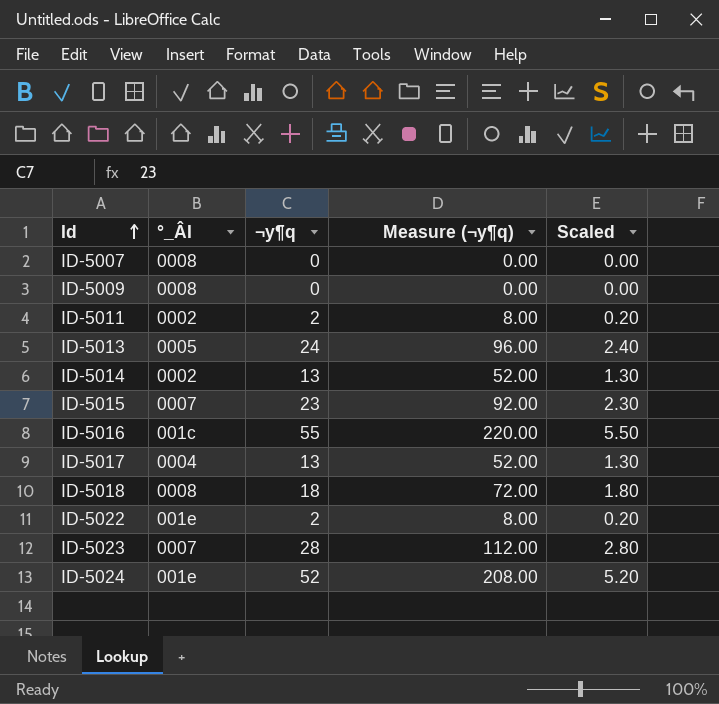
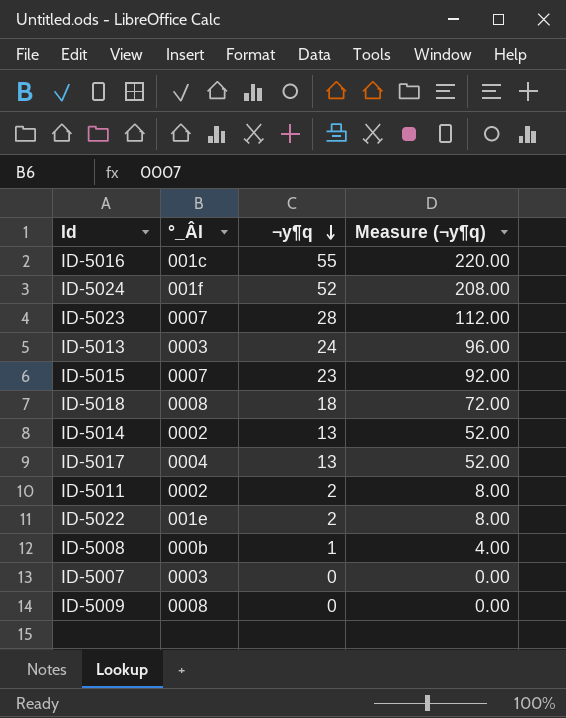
row order: Id ascending -> ¬y¶q descending
column Scaled | formula: [¬y¶q] * 0.1 -> none
ID-5024 | °_ÂI: 001e -> 001f
ID-5013 | °_ÂI: 0005 -> 0003
row ID-5008: none -> 000b | 1 | 4.00
ID-5007 | °_ÂI: 0008 -> 0003

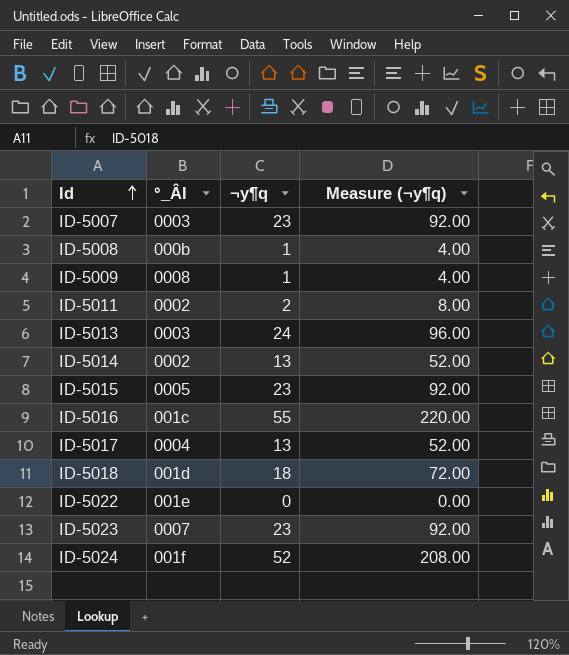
row order: ¬y¶q descending -> Id ascending
ID-5007 | ¬y¶q: 0 -> 23
ID-5007 | Measure (¬y¶q): 0.00 -> 92.00
ID-5009 | ¬y¶q: 0 -> 1
ID-5009 | Measure (¬y¶q): 0.00 -> 4.00
ID-5015 | °_ÂI: 0007 -> 0005
ID-5018 | °_ÂI: 0008 -> 001d
ID-5022 | ¬y¶q: 2 -> 0
ID-5022 | Measure (¬y¶q): 8.00 -> 0.00
ID-5023 | ¬y¶q: 28 -> 23
ID-5023 | Measure (¬y¶q): 112.00 -> 92.00

